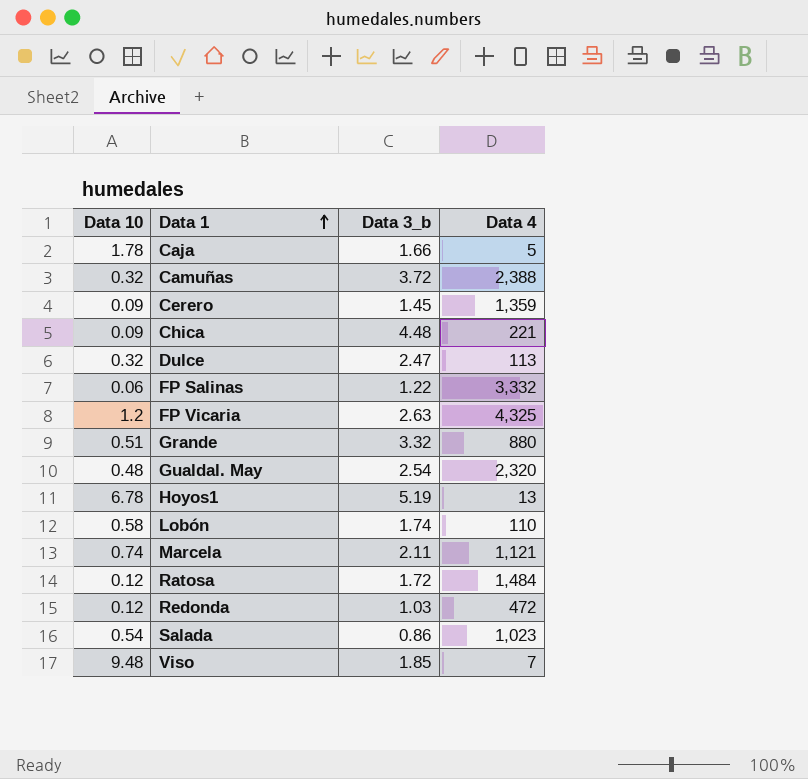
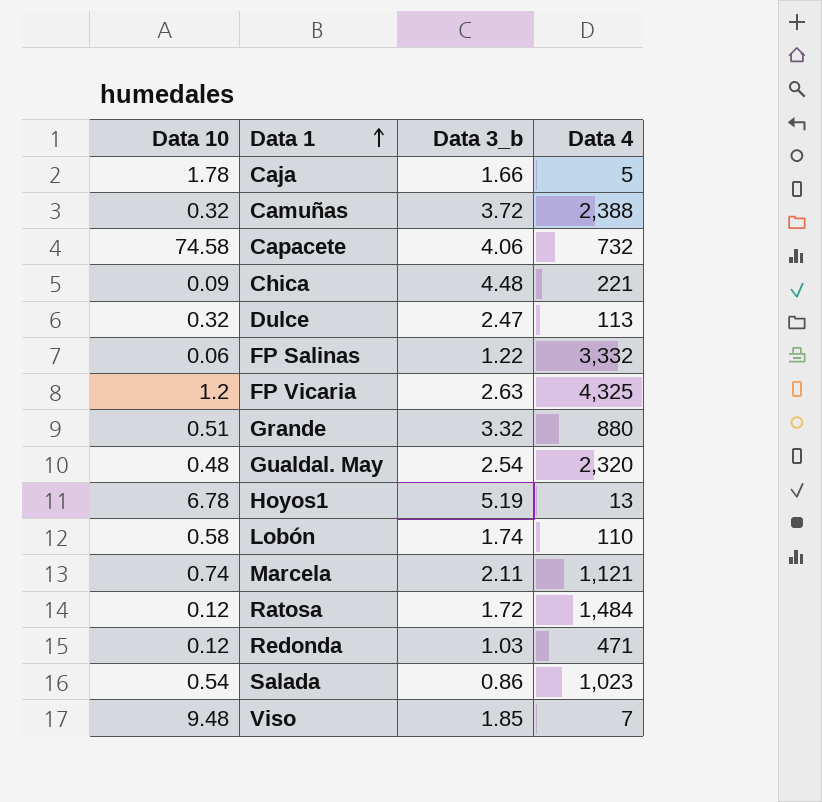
row Cerero: 0.09 | 1.45 | 1,359 -> none
row Capacete: none -> 74.58 | 4.06 | 732
Redonda | Data 4: 472 -> 471

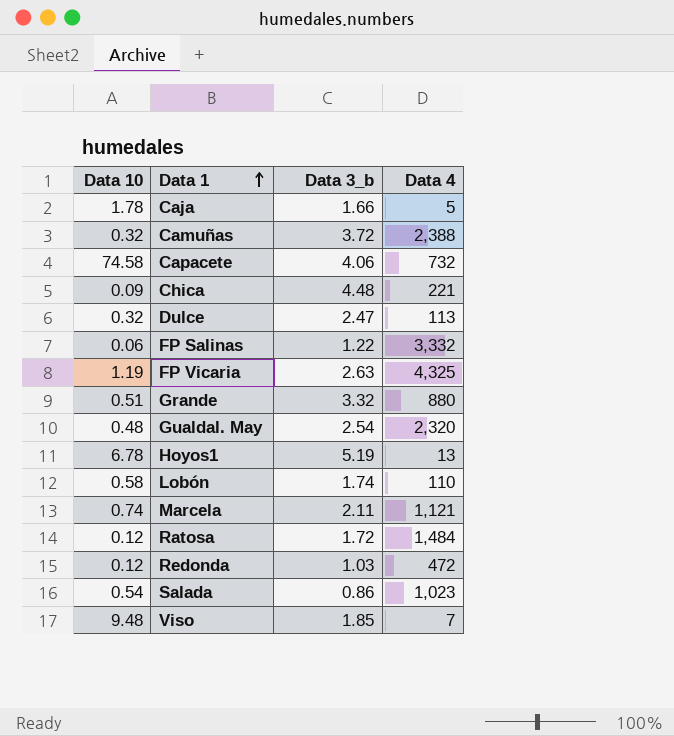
FP Vicaria | Data 10: 1.2 -> 1.19
Redonda | Data 4: 471 -> 472

